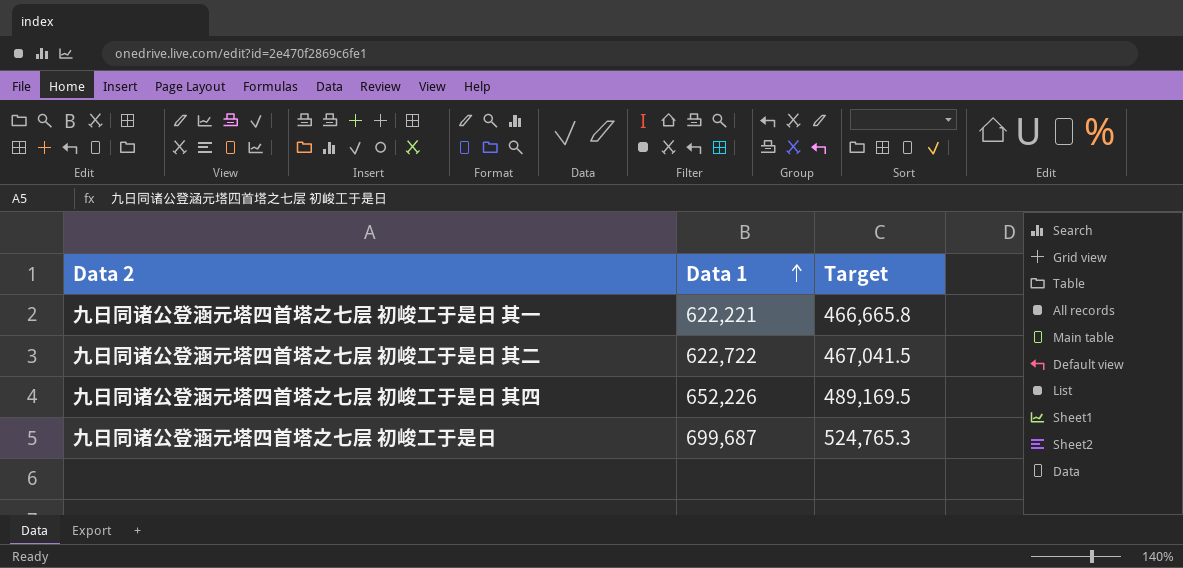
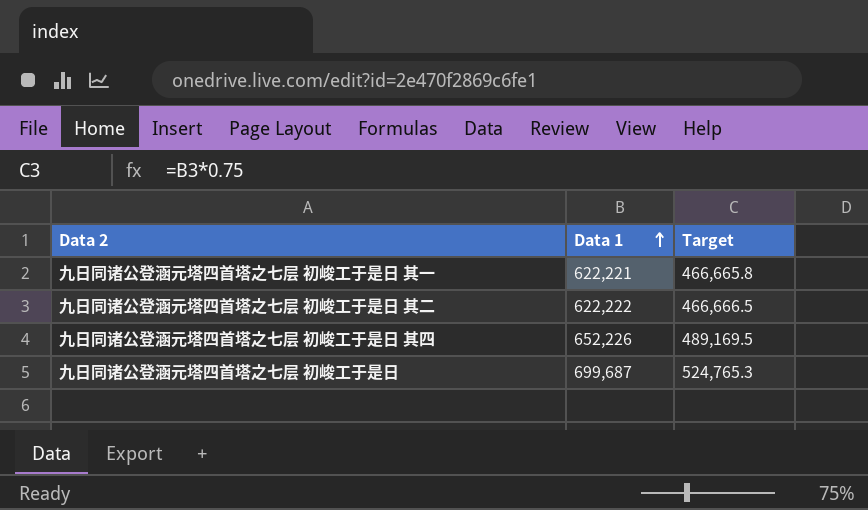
九日同诸公登涵元塔四首塔之七层 初峻工于是日 其二 | Data 1: 622,722 -> 622,222
九日同诸公登涵元塔四首塔之七层 初峻工于是日 其二 | Target: 467,041.5 -> 466,666.5

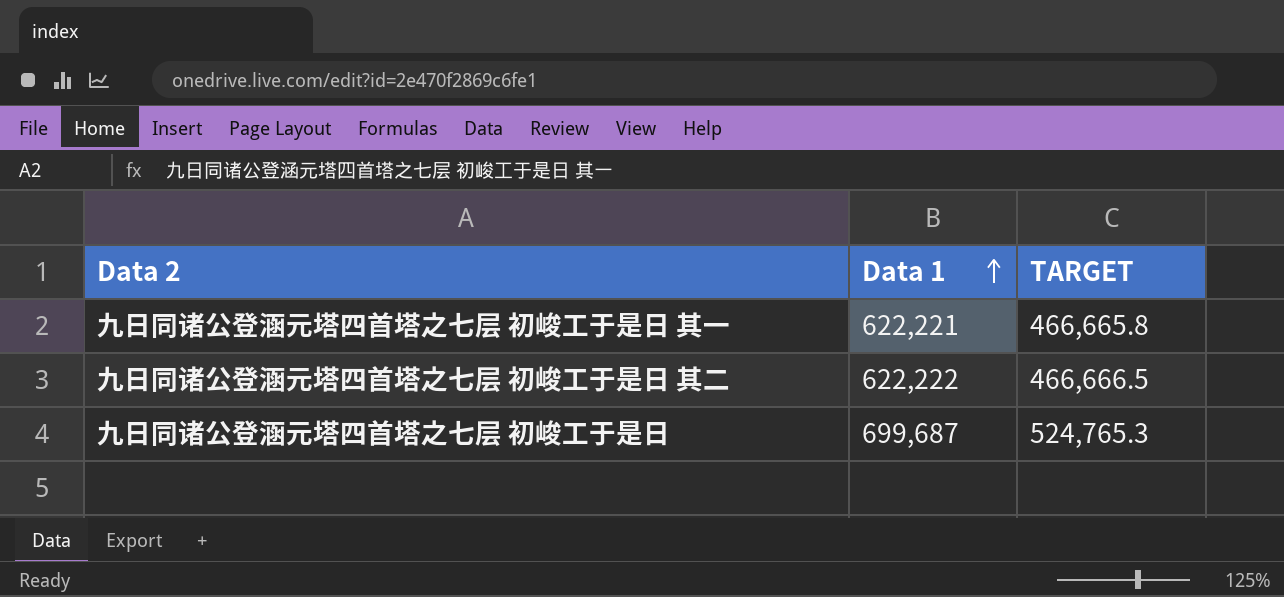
column name: Target -> TARGET
row 九日同诸公登涵元塔四首塔之七层 初峻工于是日 其四: 652,226 | 489,169.5 -> none

